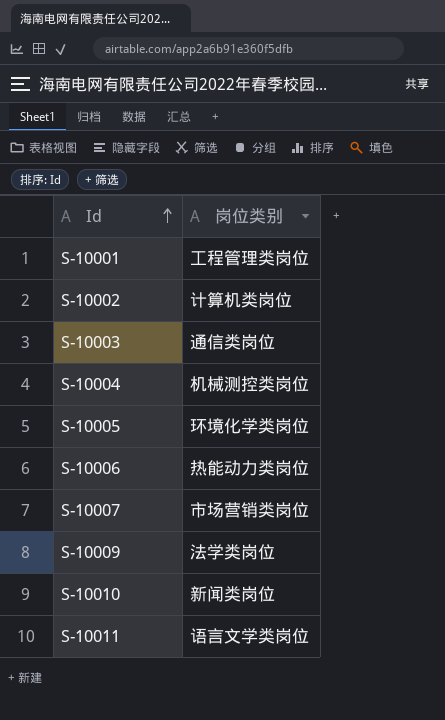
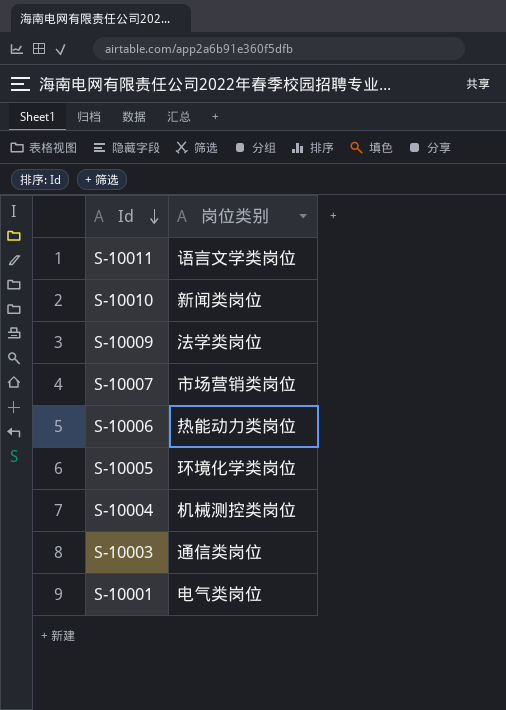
row order: Id ascending -> Id descending
row S-10002: 计算机类岗位 -> none
S-10001 | 岗位类别: 工程管理类岗位 -> 电气类岗位

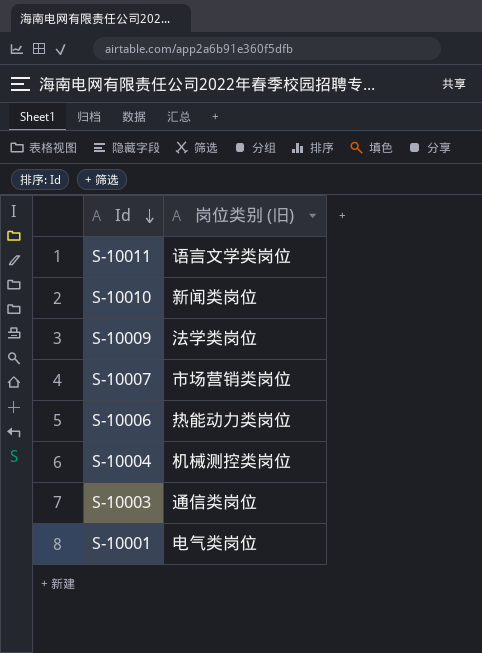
column name: 岗位类别 -> 岗位类别 (旧)
row S-10005: 环境化学类岗位 -> none

